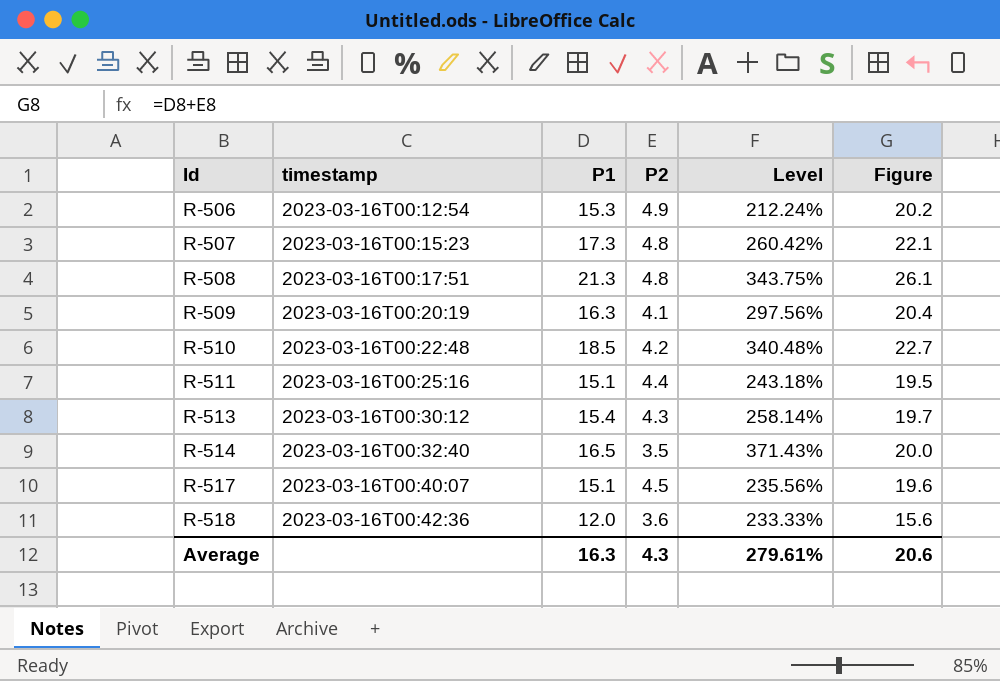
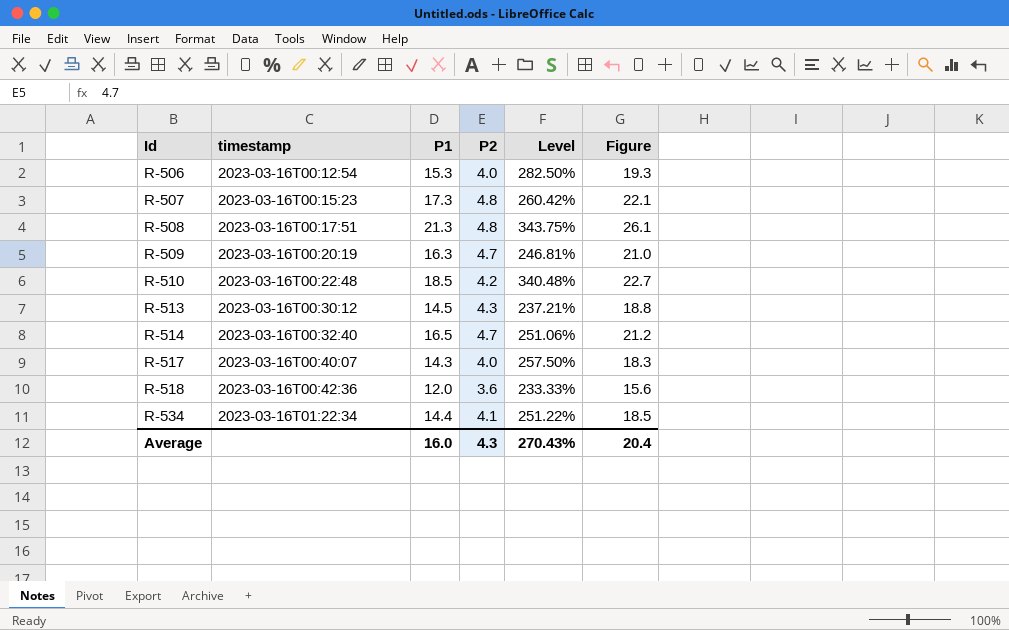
row R-511: 2023-03-16T00:25:16 | 15.1 | 4.4 | 243.18% | 19.5 -> none
R-506 | P2: 4.9 -> 4.0
R-506 | Level: 212.24% -> 282.50%
R-506 | Figure: 20.2 -> 19.3
R-509 | P2: 4.1 -> 4.7
R-509 | Level: 297.56% -> 246.81%
R-509 | Figure: 20.4 -> 21.0
R-513 | P1: 15.4 -> 14.5
R-513 | Level: 258.14% -> 237.21%
R-513 | Figure: 19.7 -> 18.8
R-514 | P2: 3.5 -> 4.7
R-514 | Level: 371.43% -> 251.06%
R-514 | Figure: 20.0 -> 21.2
R-517 | P1: 15.1 -> 14.3
R-517 | P2: 4.5 -> 4.0
R-517 | Level: 235.56% -> 257.50%
R-517 | Figure: 19.6 -> 18.3
row R-534: none -> 2023-03-16T01:22:34 | 14.4 | 4.1 | 251.22% | 18.5
Average | P1: 16.3 -> 16.0
Average | Level: 279.61% -> 270.43%
Average | Figure: 20.6 -> 20.4

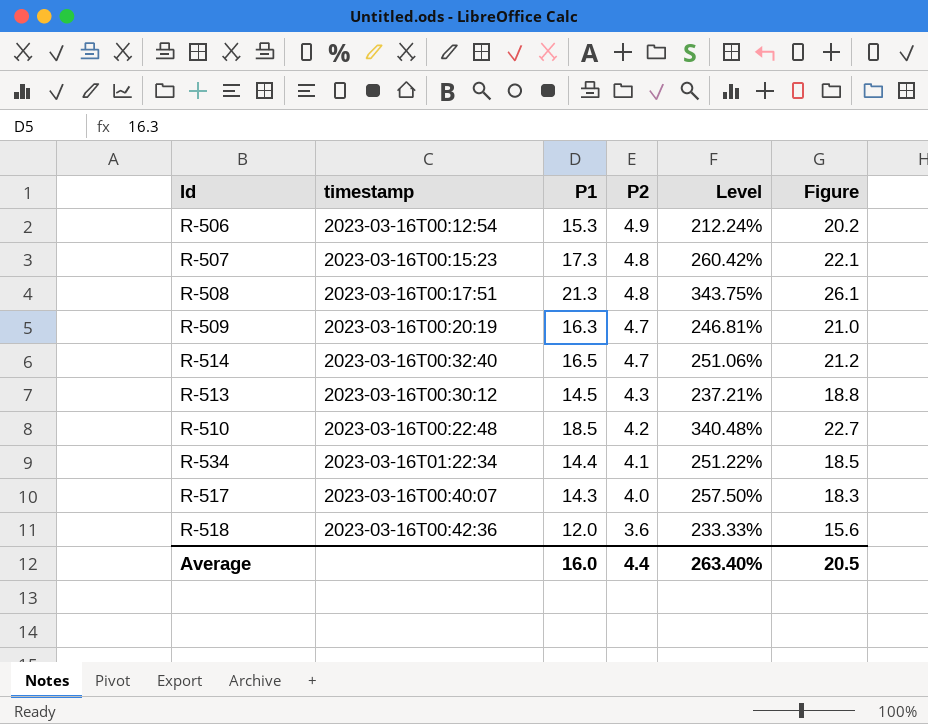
row order: Id ascending -> P2 descending
R-506 | P2: 4.0 -> 4.9
R-506 | Level: 282.50% -> 212.24%
R-506 | Figure: 19.3 -> 20.2
Average | P2: 4.3 -> 4.4
Average | Level: 270.43% -> 263.40%
Average | Figure: 20.4 -> 20.5

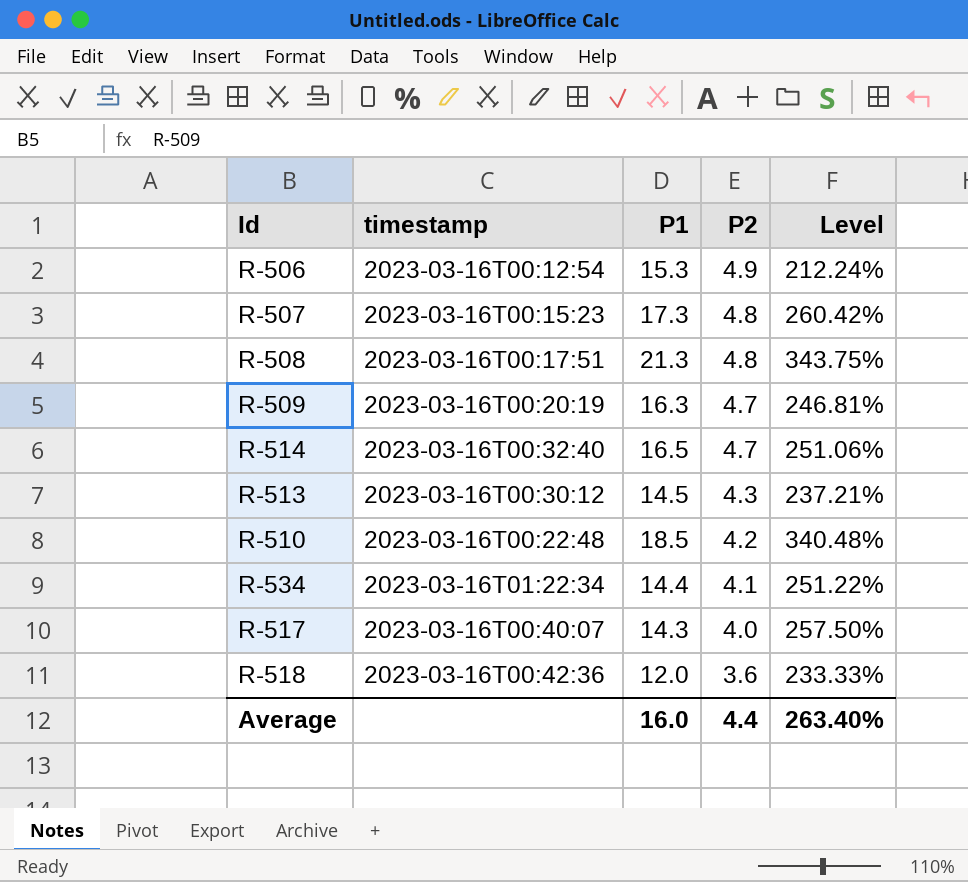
column Figure | formula: [P1] + [P2] -> none

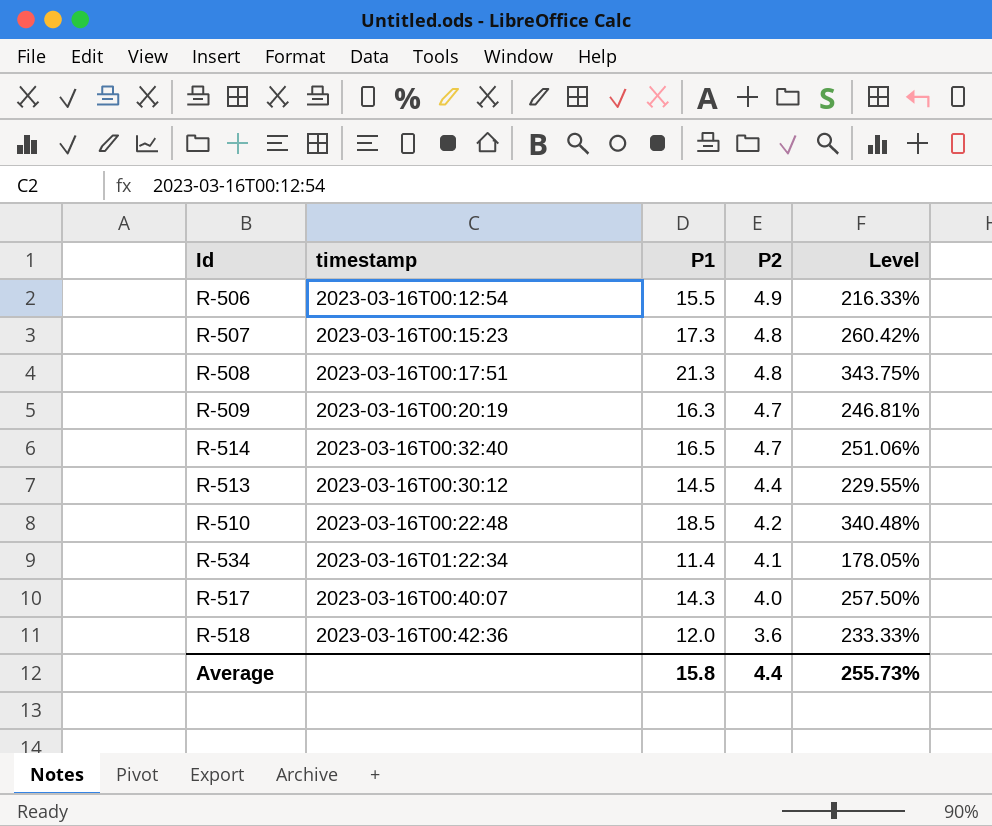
R-506 | P1: 15.3 -> 15.5
R-506 | Level: 212.24% -> 216.33%
R-513 | P2: 4.3 -> 4.4
R-513 | Level: 237.21% -> 229.55%
R-534 | P1: 14.4 -> 11.4
R-534 | Level: 251.22% -> 178.05%
Average | P1: 16.0 -> 15.8
Average | Level: 263.40% -> 255.73%

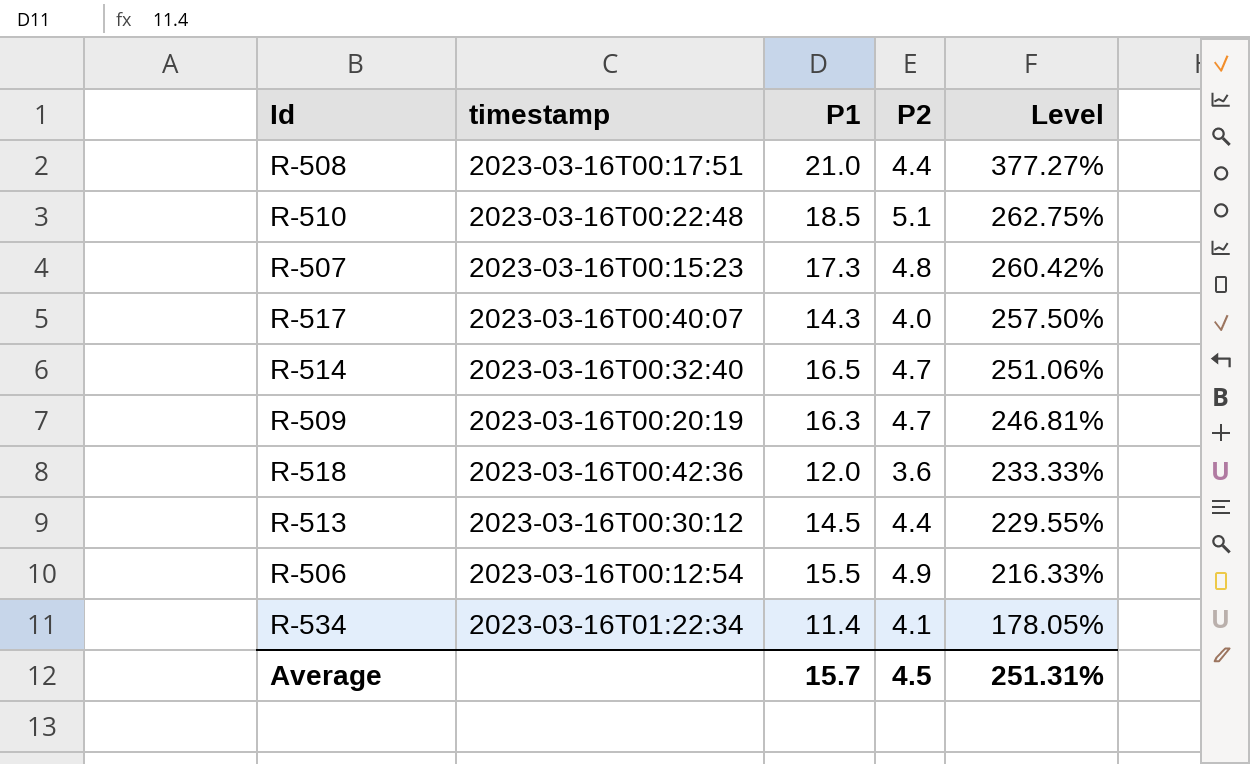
row order: P2 descending -> Level descending
R-508 | P1: 21.3 -> 21.0
R-508 | P2: 4.8 -> 4.4
R-508 | Level: 343.75% -> 377.27%
R-510 | P2: 4.2 -> 5.1
R-510 | Level: 340.48% -> 262.75%
Average | P1: 15.8 -> 15.7
Average | P2: 4.4 -> 4.5
Average | Level: 255.73% -> 251.31%

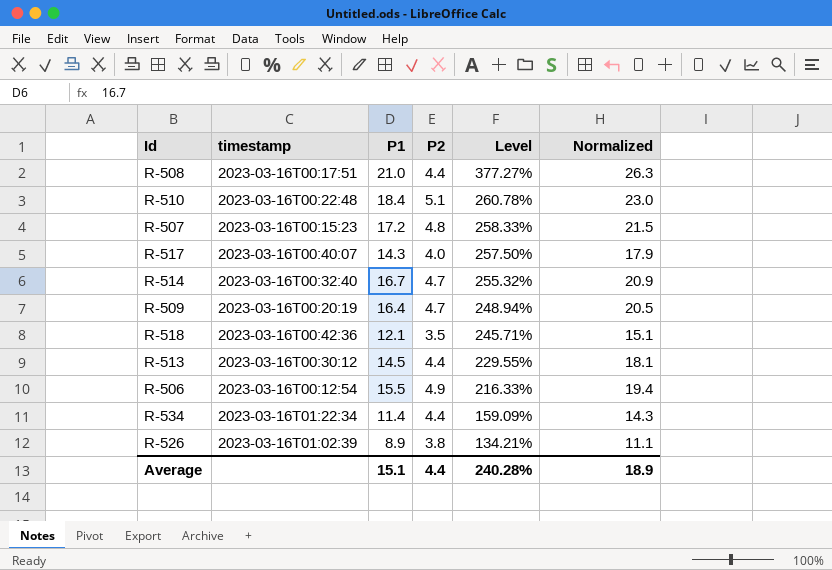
column Normalized | formula: none -> [P1] * 1.25
R-510 | P1: 18.5 -> 18.4
R-510 | Level: 262.75% -> 260.78%
R-507 | P1: 17.3 -> 17.2
R-507 | Level: 260.42% -> 258.33%
R-514 | P1: 16.5 -> 16.7
R-514 | Level: 251.06% -> 255.32%
R-509 | P1: 16.3 -> 16.4
R-509 | Level: 246.81% -> 248.94%
R-518 | P1: 12.0 -> 12.1
R-518 | P2: 3.6 -> 3.5
R-518 | Level: 233.33% -> 245.71%
R-534 | P2: 4.1 -> 4.4
R-534 | Level: 178.05% -> 159.09%
row R-526: none -> 2023-03-16T01:02:39 | 8.9 | 3.8 | 134.21% | 11.1
Average | P1: 15.7 -> 15.1
Average | P2: 4.5 -> 4.4
Average | Level: 251.31% -> 240.28%

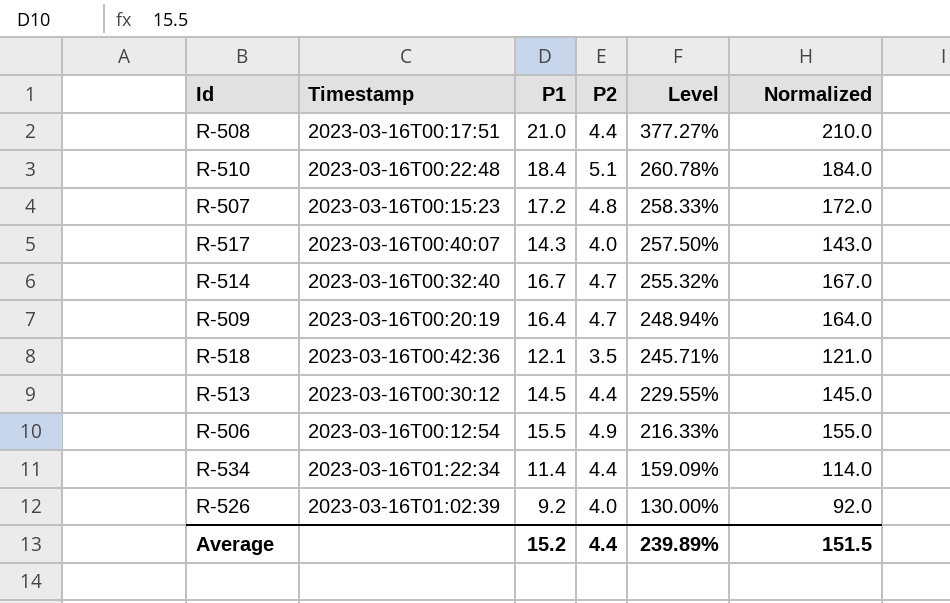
column name: timestamp -> Timestamp
column Normalized | formula: [P1] * 1.25 -> [P1] * 10
R-526 | P1: 8.9 -> 9.2
R-526 | P2: 3.8 -> 4.0
R-526 | Level: 134.21% -> 130.00%
Average | P1: 15.1 -> 15.2
Average | Level: 240.28% -> 239.89%
Average | Normalized: 18.9 -> 151.5

